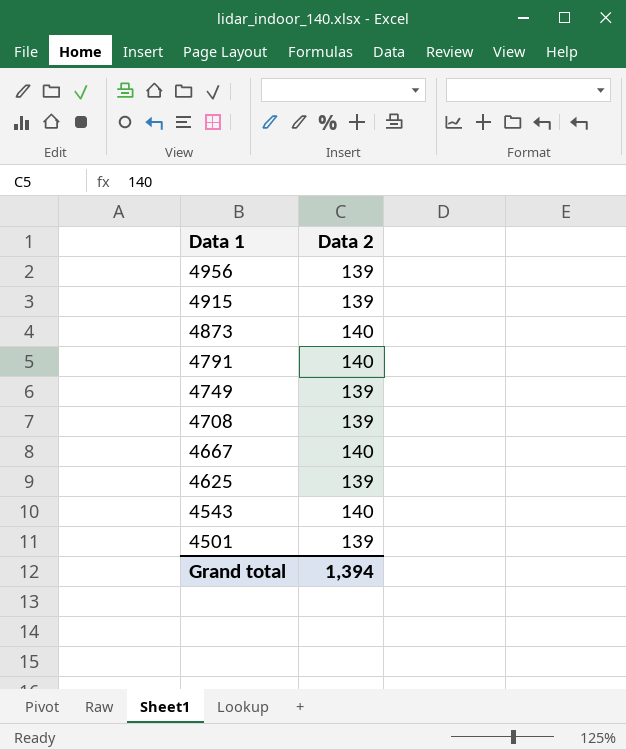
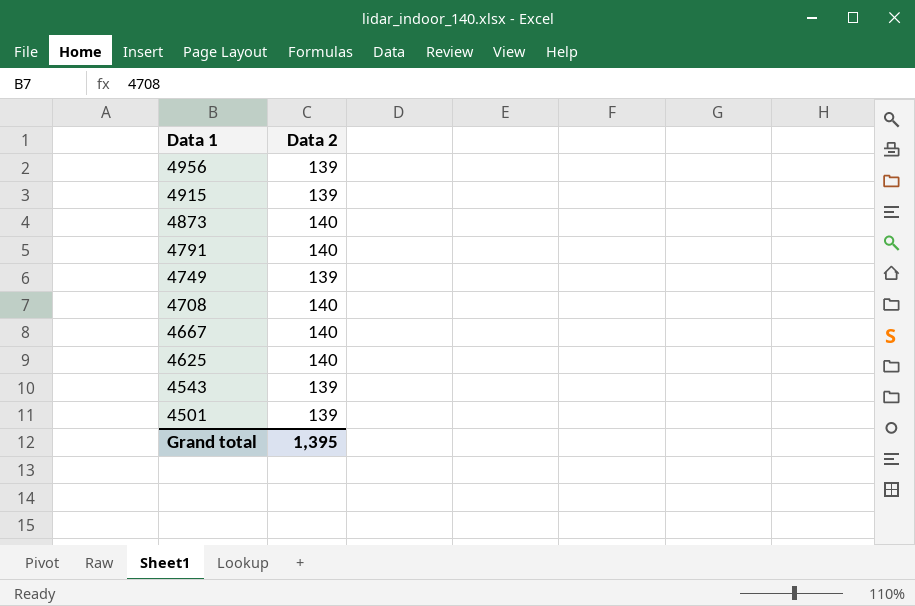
4708 | Data 2: 139 -> 140
4625 | Data 2: 139 -> 140
4543 | Data 2: 140 -> 139
Grand total | Data 2: 1,394 -> 1,395

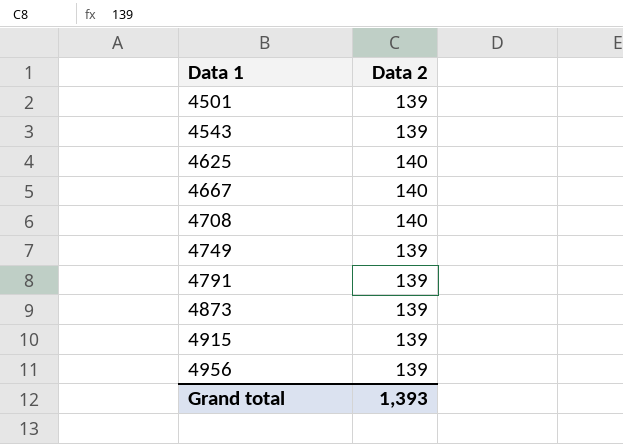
row order: Data 1 descending -> Data 1 ascending
4791 | Data 2: 140 -> 139
4873 | Data 2: 140 -> 139
Grand total | Data 2: 1,395 -> 1,393

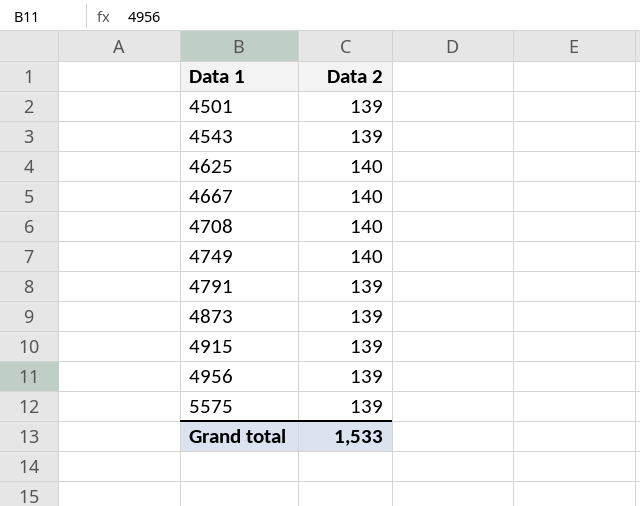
4749 | Data 2: 139 -> 140
row 5575: none -> 139
Grand total | Data 2: 1,393 -> 1,533

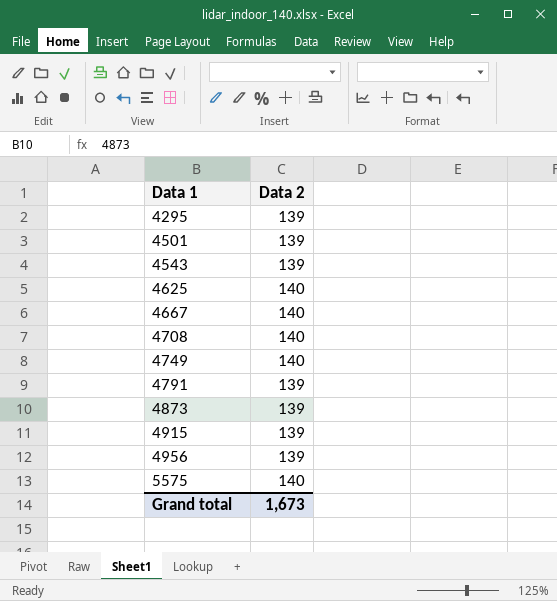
row 4295: none -> 139
5575 | Data 2: 139 -> 140
Grand total | Data 2: 1,533 -> 1,673

